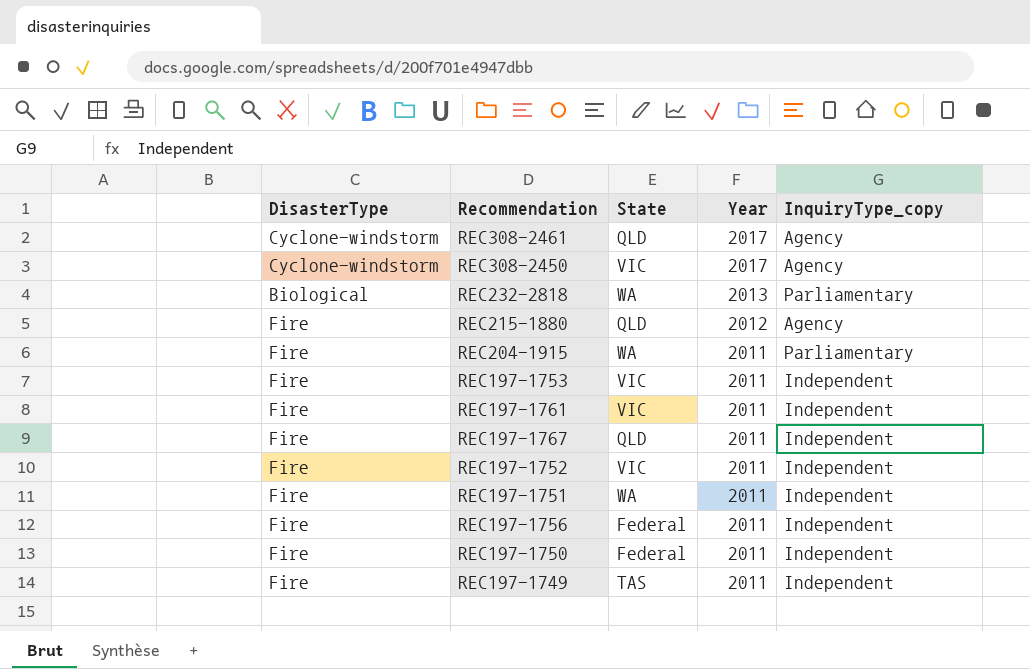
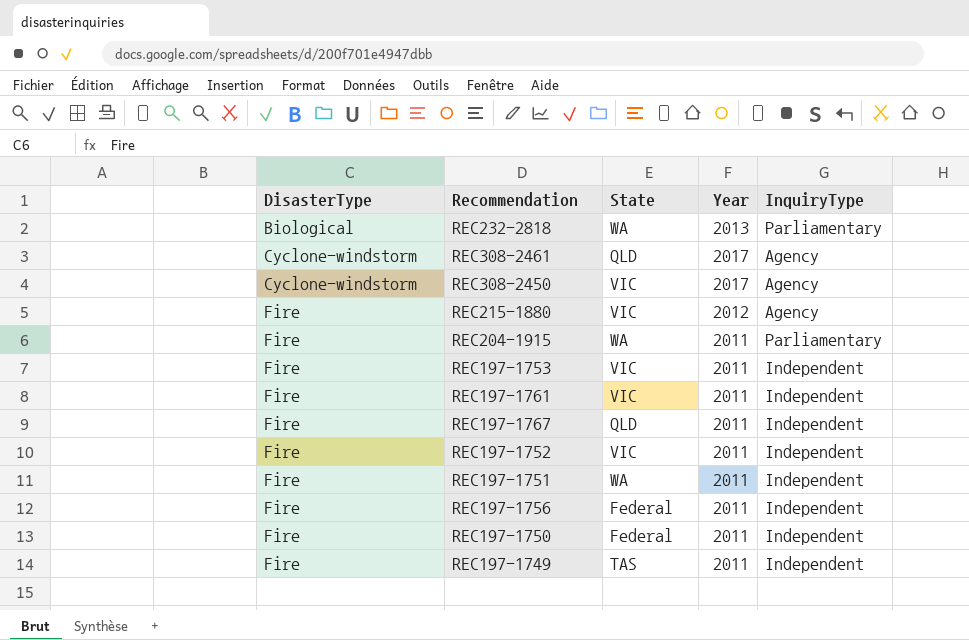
row order: Year descending -> DisasterType ascending
column name: InquiryType_copy -> InquiryType
REC215-1880 | State: QLD -> VIC

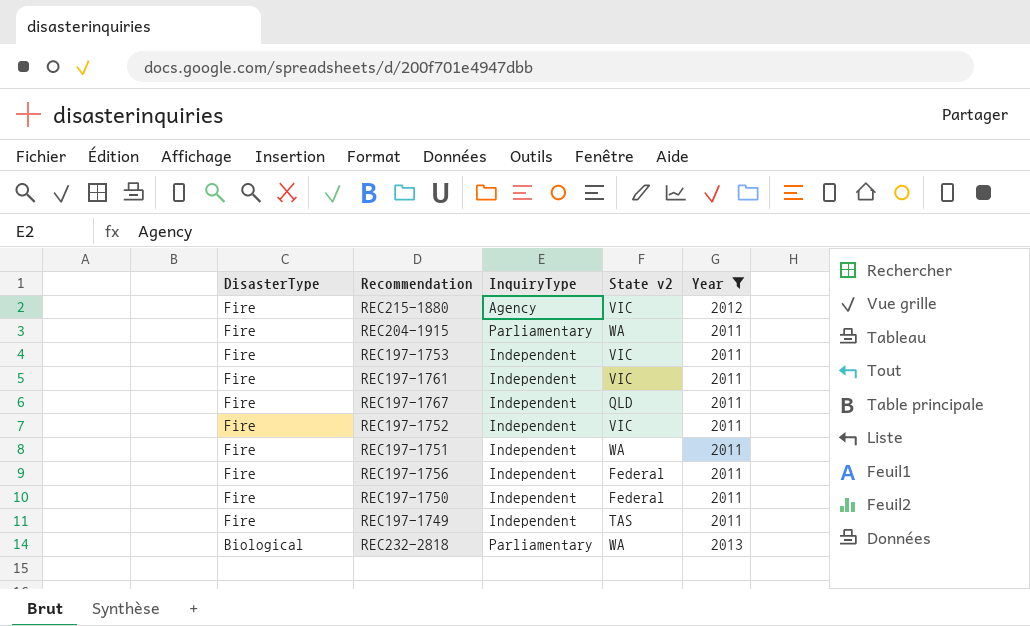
filter: none -> Year != 2017
row order: DisasterType ascending -> DisasterType descending
column InquiryType | position: 5 -> 3
column name: State -> State v2

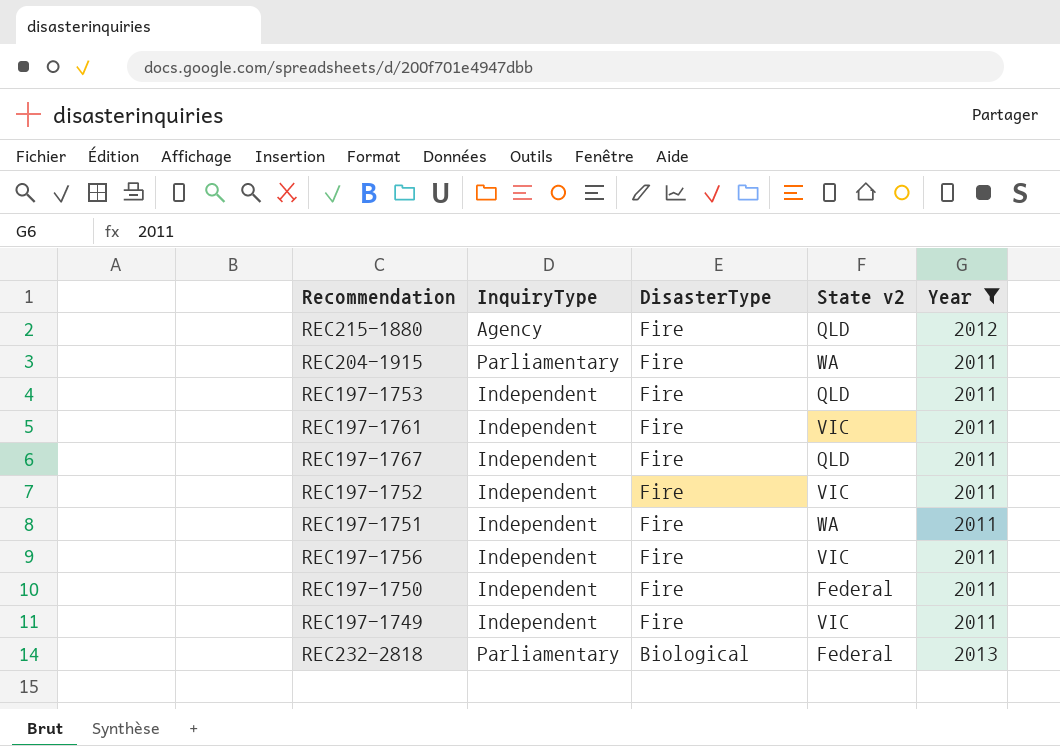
column DisasterType | position: 1 -> 3
REC215-1880 | State v2: VIC -> QLD
REC197-1753 | State v2: VIC -> QLD
REC197-1756 | State v2: Federal -> VIC
REC197-1749 | State v2: TAS -> VIC
REC232-2818 | State v2: WA -> Federal

